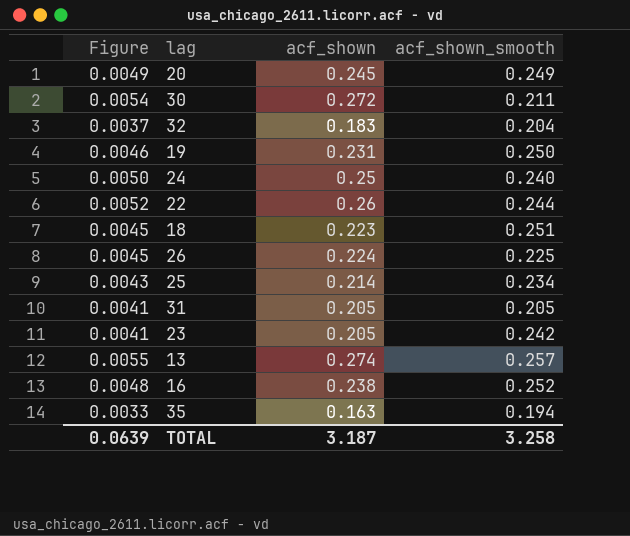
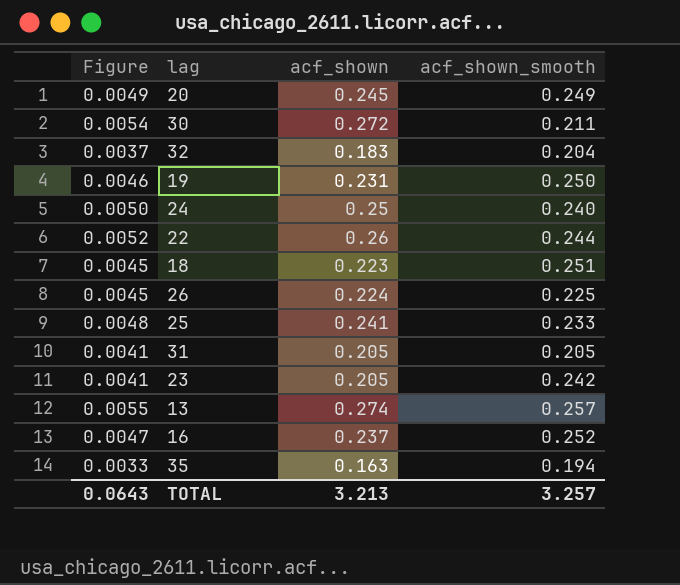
25 | Figure: 0.0043 -> 0.0048
25 | acf_shown: 0.214 -> 0.241
25 | acf_shown_smooth: 0.234 -> 0.233
16 | Figure: 0.0048 -> 0.0047
16 | acf_shown: 0.238 -> 0.237
TOTAL | Figure: 0.0639 -> 0.0643
TOTAL | acf_shown: 3.187 -> 3.213
TOTAL | acf_shown_smooth: 3.258 -> 3.257

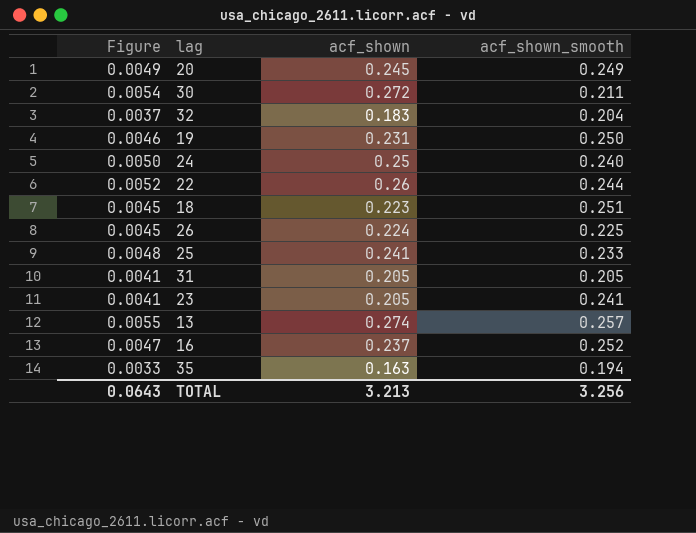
23 | acf_shown_smooth: 0.242 -> 0.241
TOTAL | acf_shown_smooth: 3.257 -> 3.256

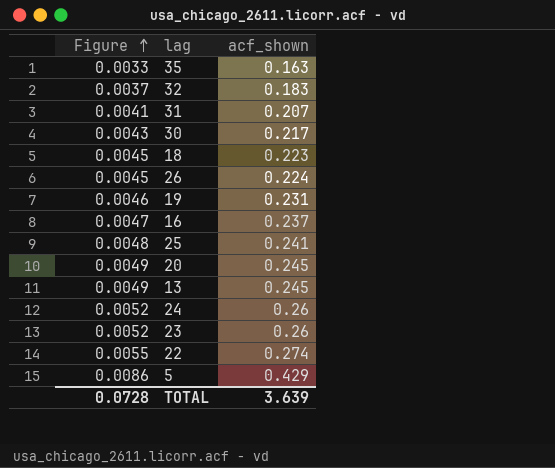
row order: none -> Figure ascending
column acf_shown_smooth | position: 4 -> none
31 | acf_shown: 0.205 -> 0.207
30 | Figure: 0.0054 -> 0.0043
30 | acf_shown: 0.272 -> 0.217
13 | Figure: 0.0055 -> 0.0049
13 | acf_shown: 0.274 -> 0.245
24 | Figure: 0.0050 -> 0.0052
24 | acf_shown: 0.25 -> 0.26
23 | Figure: 0.0041 -> 0.0052
23 | acf_shown: 0.205 -> 0.26
22 | Figure: 0.0052 -> 0.0055
22 | acf_shown: 0.26 -> 0.274
row 5: none -> 0.0086 | 0.429
TOTAL | Figure: 0.0643 -> 0.0728
TOTAL | acf_shown: 3.213 -> 3.639

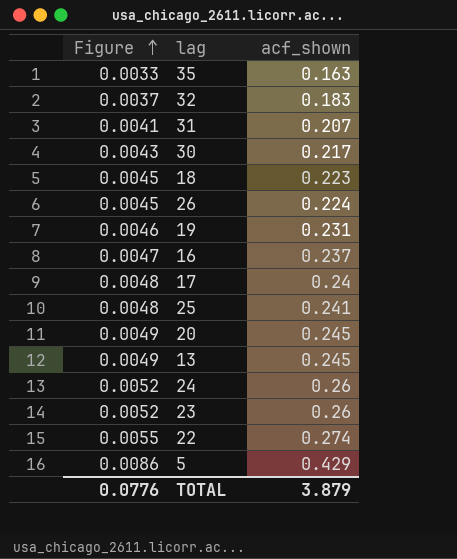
row 17: none -> 0.0048 | 0.24
TOTAL | Figure: 0.0728 -> 0.0776
TOTAL | acf_shown: 3.639 -> 3.879

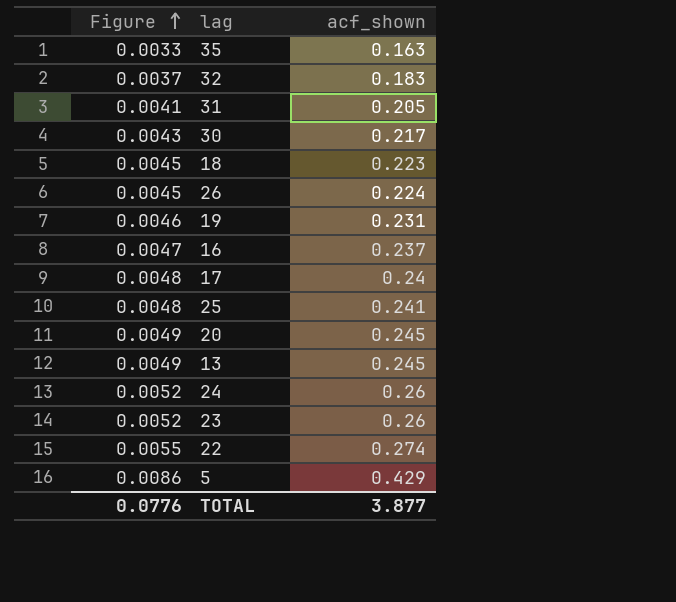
31 | acf_shown: 0.207 -> 0.205
TOTAL | acf_shown: 3.879 -> 3.877

